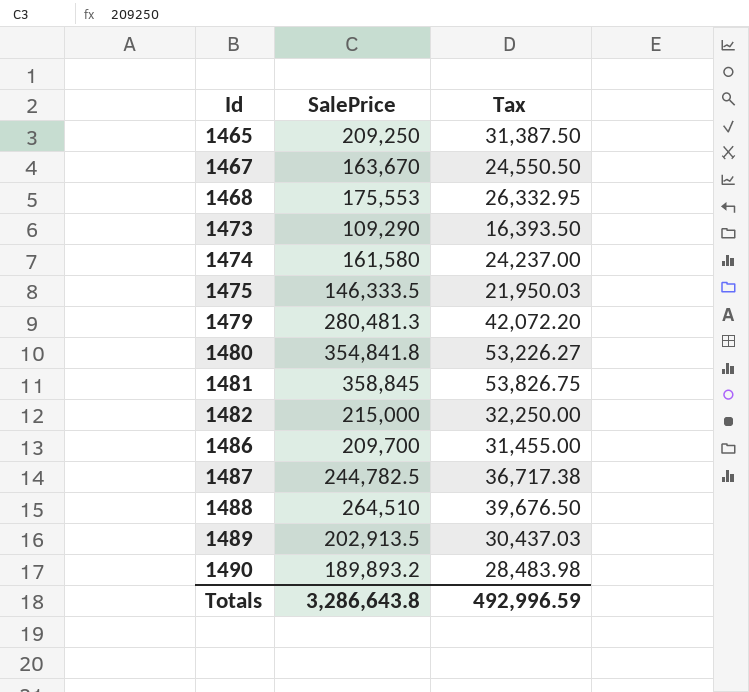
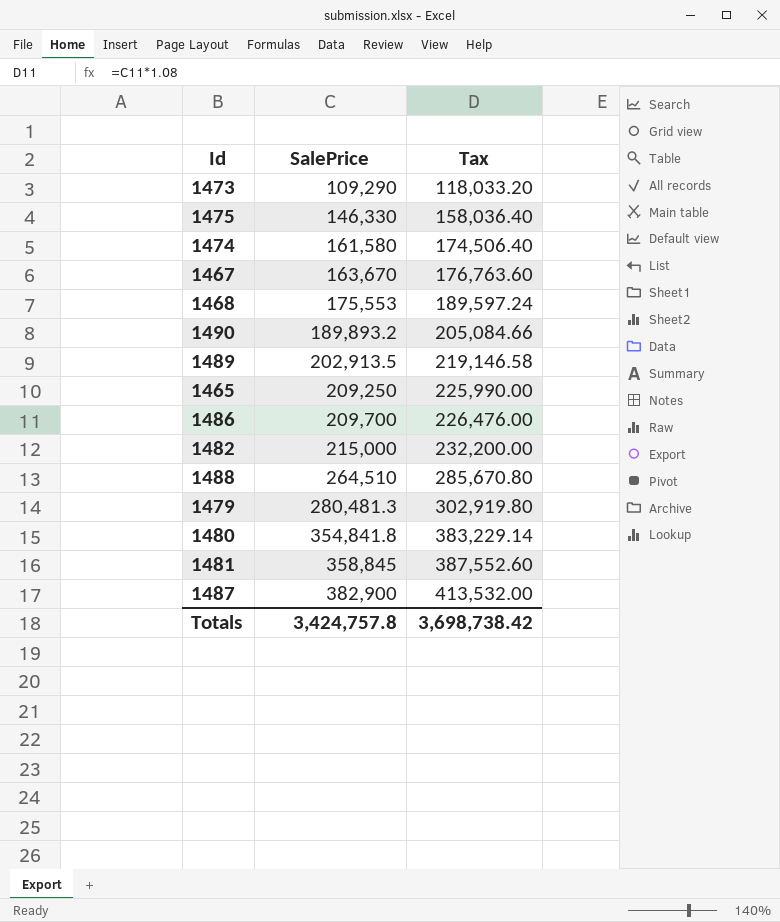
row order: Id ascending -> SalePrice ascending
column Tax | formula: [SalePrice] * 0.15 -> [SalePrice] * 1.08
1475 | SalePrice: 146,333.5 -> 146,330
1487 | SalePrice: 244,782.5 -> 382,900
Totals | SalePrice: 3,286,643.8 -> 3,424,757.8
Totals | Tax: 492,996.59 -> 3,698,738.42

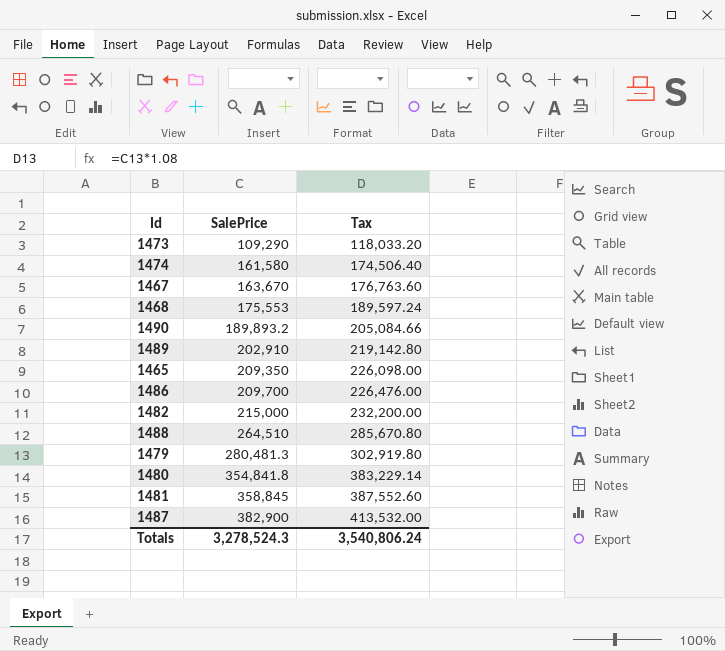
row 1475: 146,330 | 158,036.40 -> none
1489 | SalePrice: 202,913.5 -> 202,910
1489 | Tax: 219,146.58 -> 219,142.80
1465 | SalePrice: 209,250 -> 209,350
1465 | Tax: 225,990.00 -> 226,098.00
Totals | SalePrice: 3,424,757.8 -> 3,278,524.3
Totals | Tax: 3,698,738.42 -> 3,540,806.24

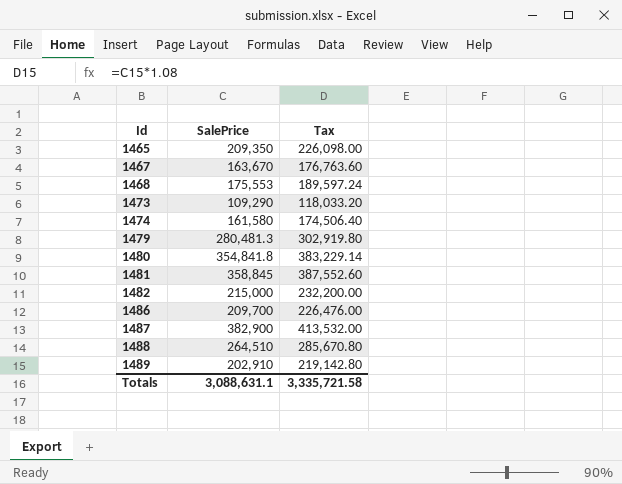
row order: SalePrice ascending -> Id ascending
row 1490: 189,893.2 | 205,084.66 -> none
Totals | SalePrice: 3,278,524.3 -> 3,088,631.1
Totals | Tax: 3,540,806.24 -> 3,335,721.58

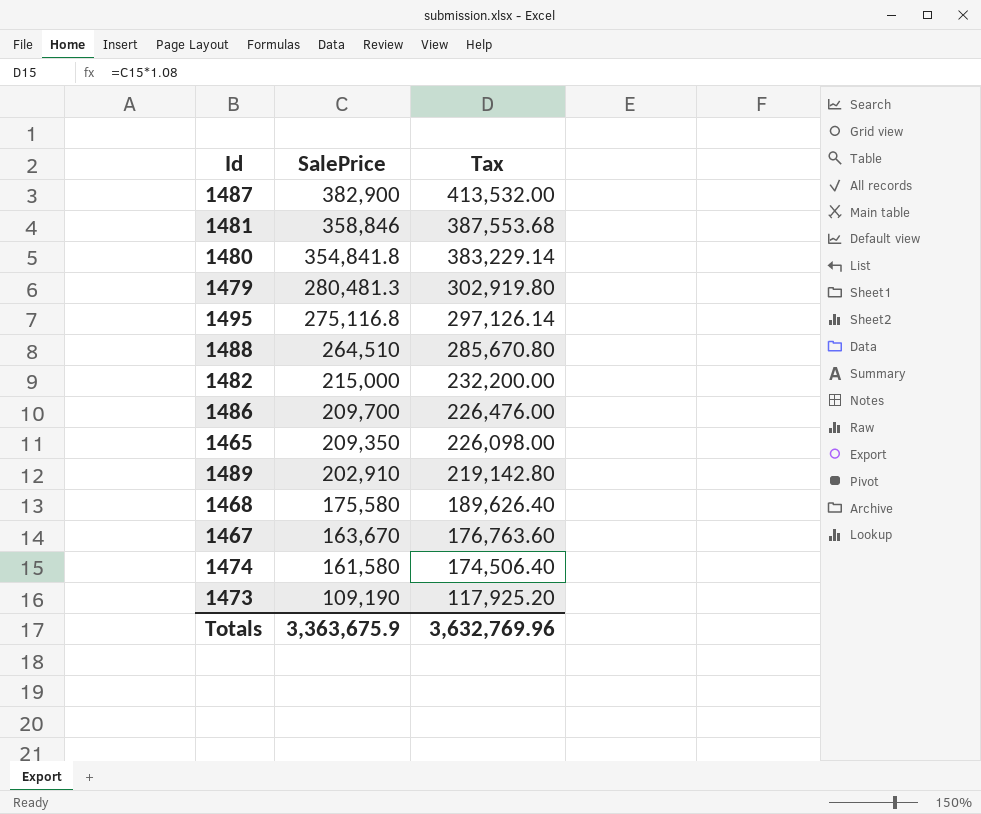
row order: Id ascending -> SalePrice descending
1481 | SalePrice: 358,845 -> 358,846
1481 | Tax: 387,552.60 -> 387,553.68
row 1495: none -> 275,116.8 | 297,126.14
1468 | SalePrice: 175,553 -> 175,580
1468 | Tax: 189,597.24 -> 189,626.40
1473 | SalePrice: 109,290 -> 109,190
1473 | Tax: 118,033.20 -> 117,925.20
Totals | SalePrice: 3,088,631.1 -> 3,363,675.9
Totals | Tax: 3,335,721.58 -> 3,632,769.96

